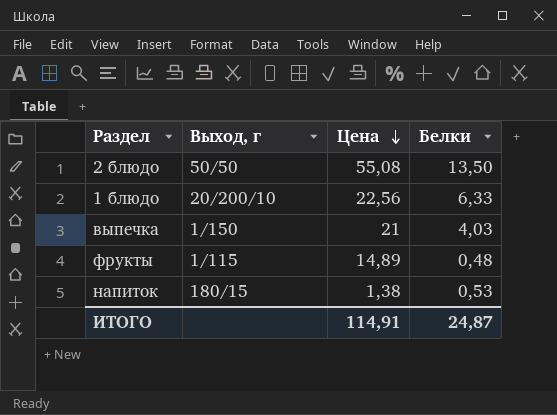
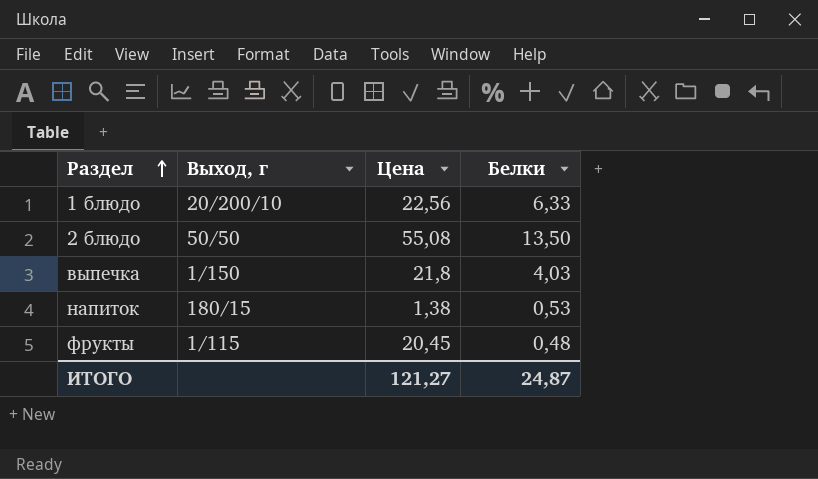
row order: Цена descending -> Раздел ascending
выпечка | Цена: 21 -> 21,8
фрукты | Цена: 14,89 -> 20,45
ИТОГО | Цена: 114,91 -> 121,27

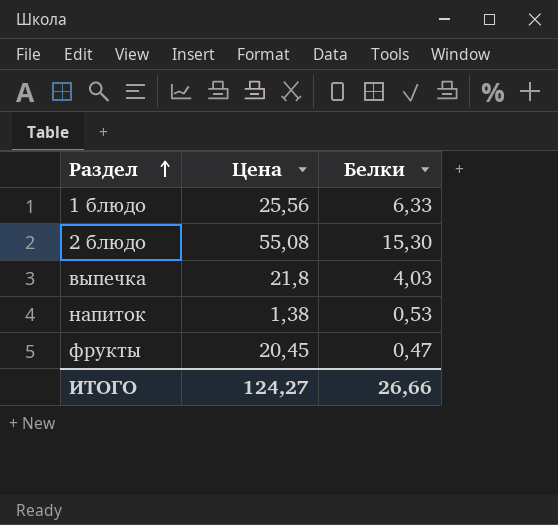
column Выход, г | position: 2 -> none
1 блюдо | Цена: 22,56 -> 25,56
2 блюдо | Белки: 13,50 -> 15,30
фрукты | Белки: 0,48 -> 0,47
ИТОГО | Цена: 121,27 -> 124,27
ИТОГО | Белки: 24,87 -> 26,66

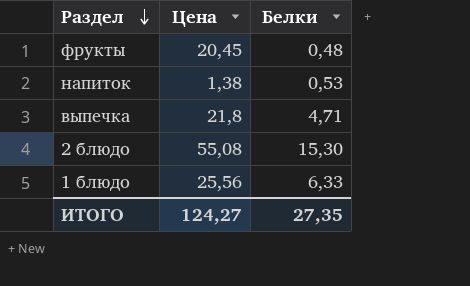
row order: Раздел ascending -> Раздел descending
фрукты | Белки: 0,47 -> 0,48
выпечка | Белки: 4,03 -> 4,71
ИТОГО | Белки: 26,66 -> 27,35

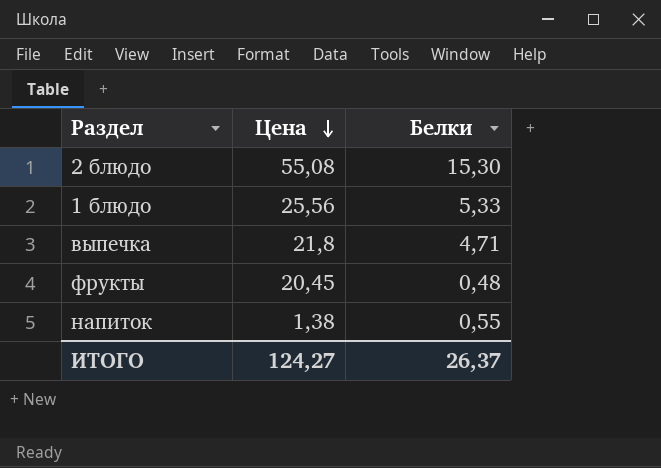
row order: Раздел descending -> Цена descending
1 блюдо | Белки: 6,33 -> 5,33
напиток | Белки: 0,53 -> 0,55
ИТОГО | Белки: 27,35 -> 26,37

